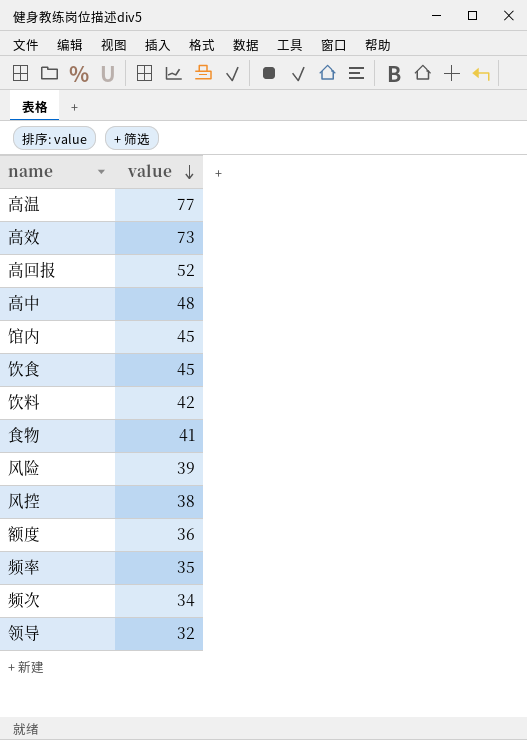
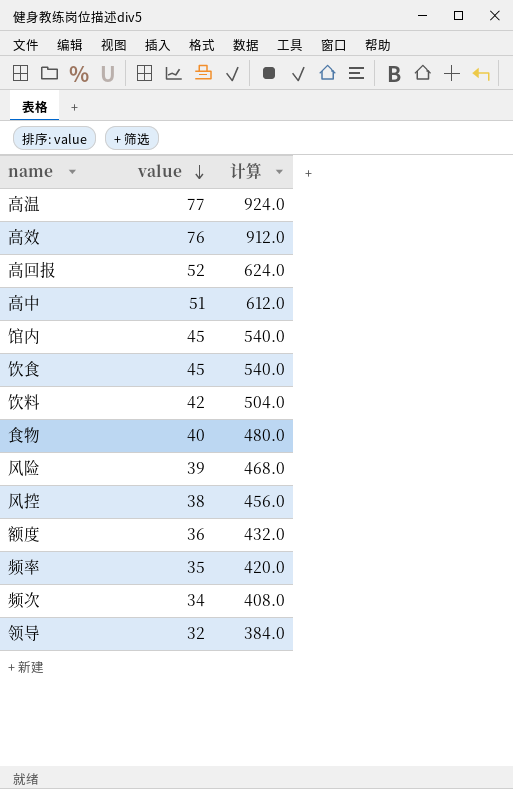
column 计算 | formula: none -> [value] * 12
高效 | value: 73 -> 76
高中 | value: 48 -> 51
食物 | value: 41 -> 40

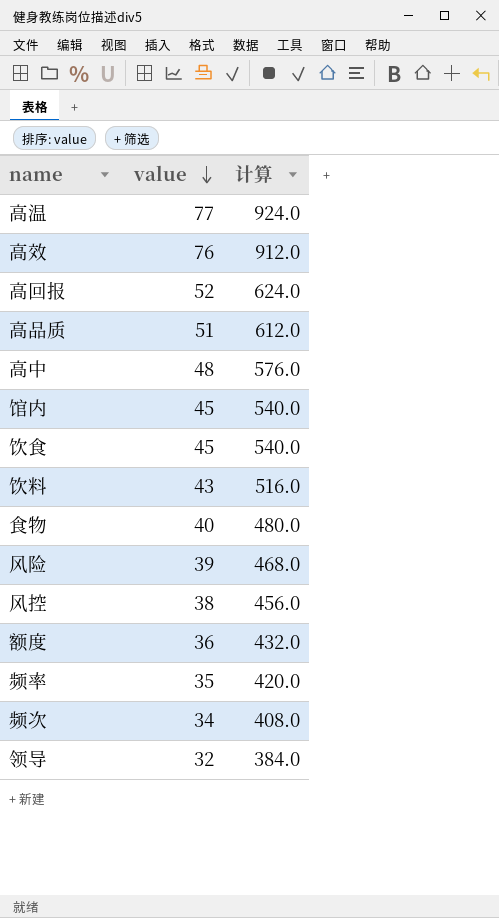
row 高品质: none -> 51 | 612.0
高中 | value: 51 -> 48
高中 | 计算: 612.0 -> 576.0
饮料 | value: 42 -> 43
饮料 | 计算: 504.0 -> 516.0

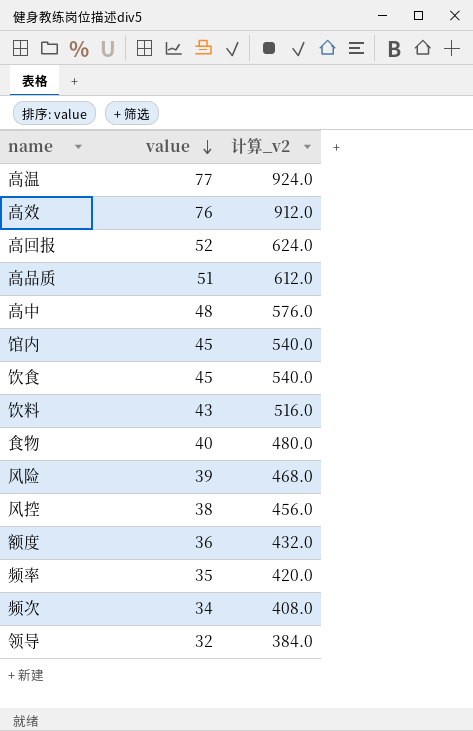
column name: 计算 -> 计算_v2

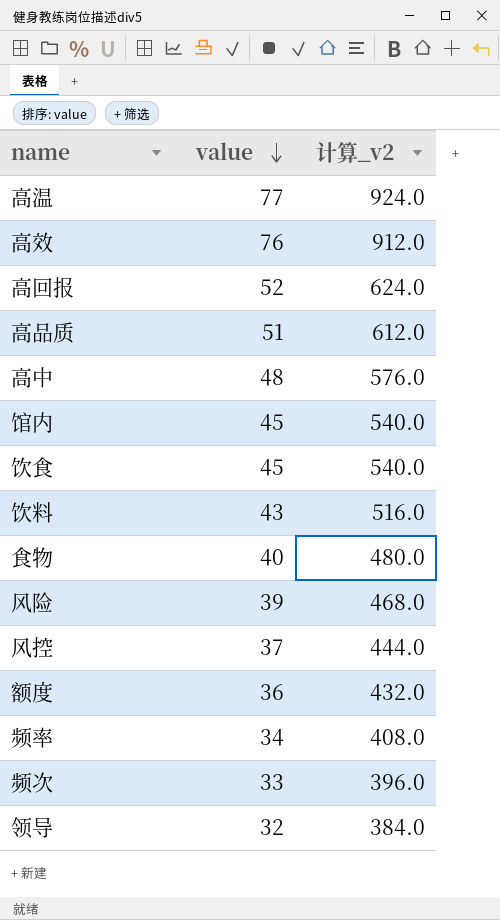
风控 | value: 38 -> 37
风控 | 计算_v2: 456.0 -> 444.0
频率 | value: 35 -> 34
频率 | 计算_v2: 420.0 -> 408.0
频次 | value: 34 -> 33
频次 | 计算_v2: 408.0 -> 396.0

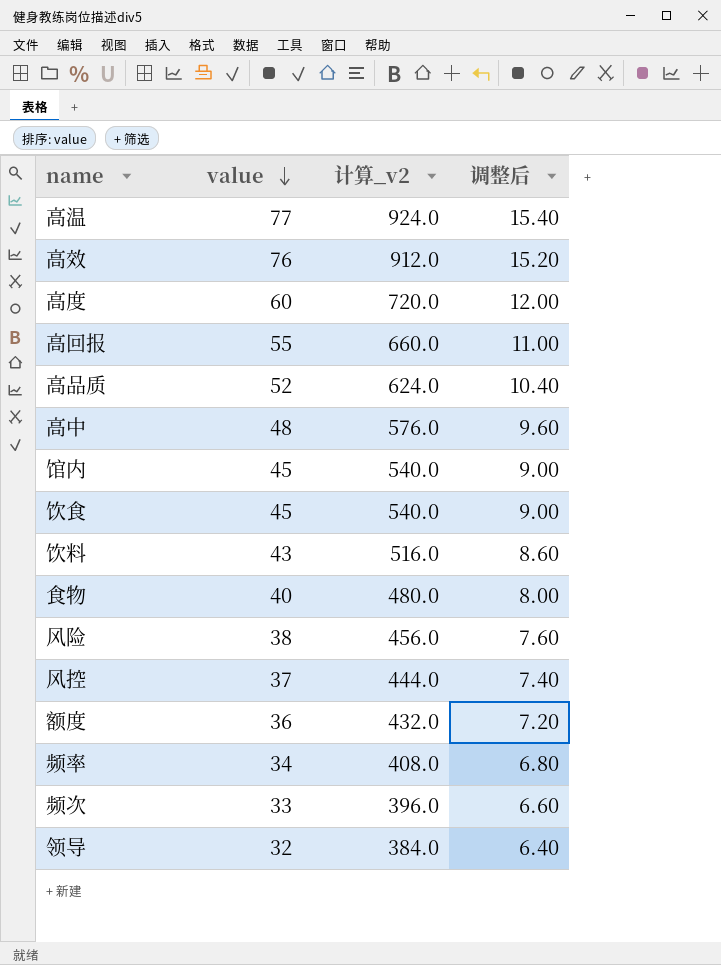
column 调整后 | formula: none -> [value] * 0.2
row 高度: none -> 60 | 720.0 | 12.00
高回报 | value: 52 -> 55
高回报 | 计算_v2: 624.0 -> 660.0
高品质 | value: 51 -> 52
高品质 | 计算_v2: 612.0 -> 624.0
风险 | value: 39 -> 38
风险 | 计算_v2: 468.0 -> 456.0

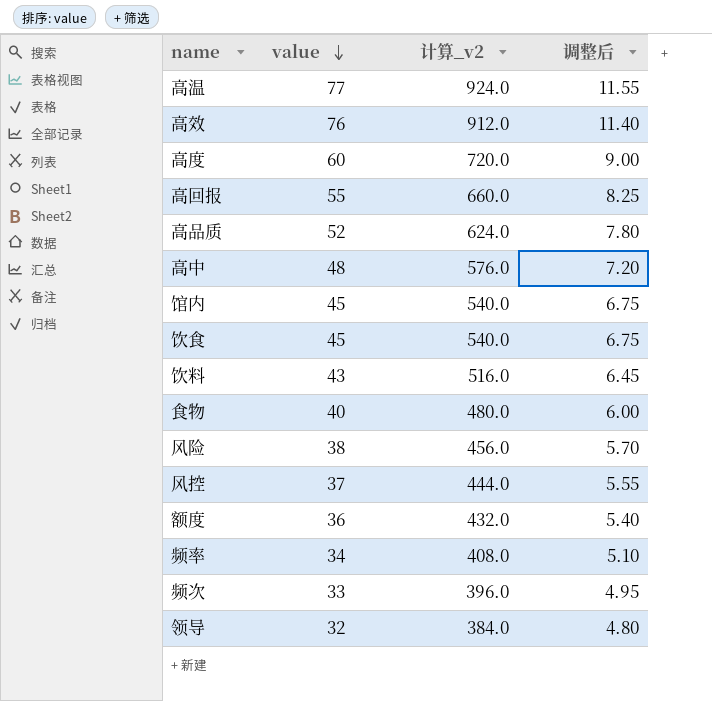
column 调整后 | formula: [value] * 0.2 -> [value] * 0.15

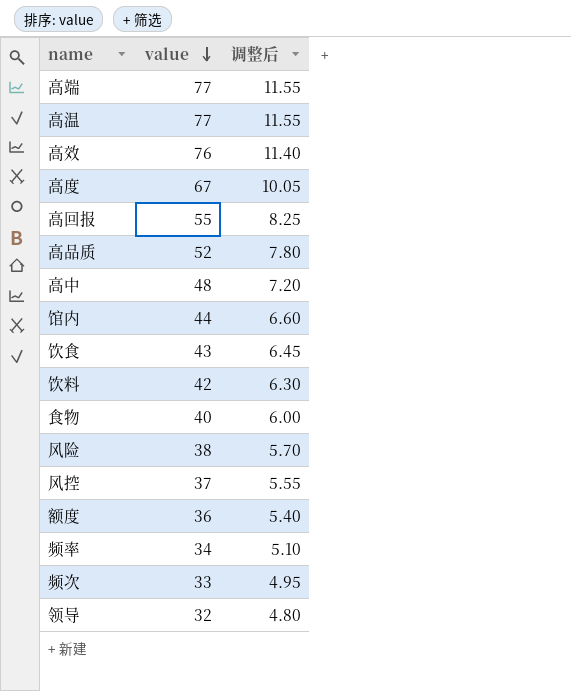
column 计算_v2 | formula: [value] * 12 -> none
row 高端: none -> 77 | 11.55
高度 | value: 60 -> 67
高度 | 调整后: 9.00 -> 10.05
馆内 | value: 45 -> 44
馆内 | 调整后: 6.75 -> 6.60
饮食 | value: 45 -> 43
饮食 | 调整后: 6.75 -> 6.45
饮料 | value: 43 -> 42
饮料 | 调整后: 6.45 -> 6.30

